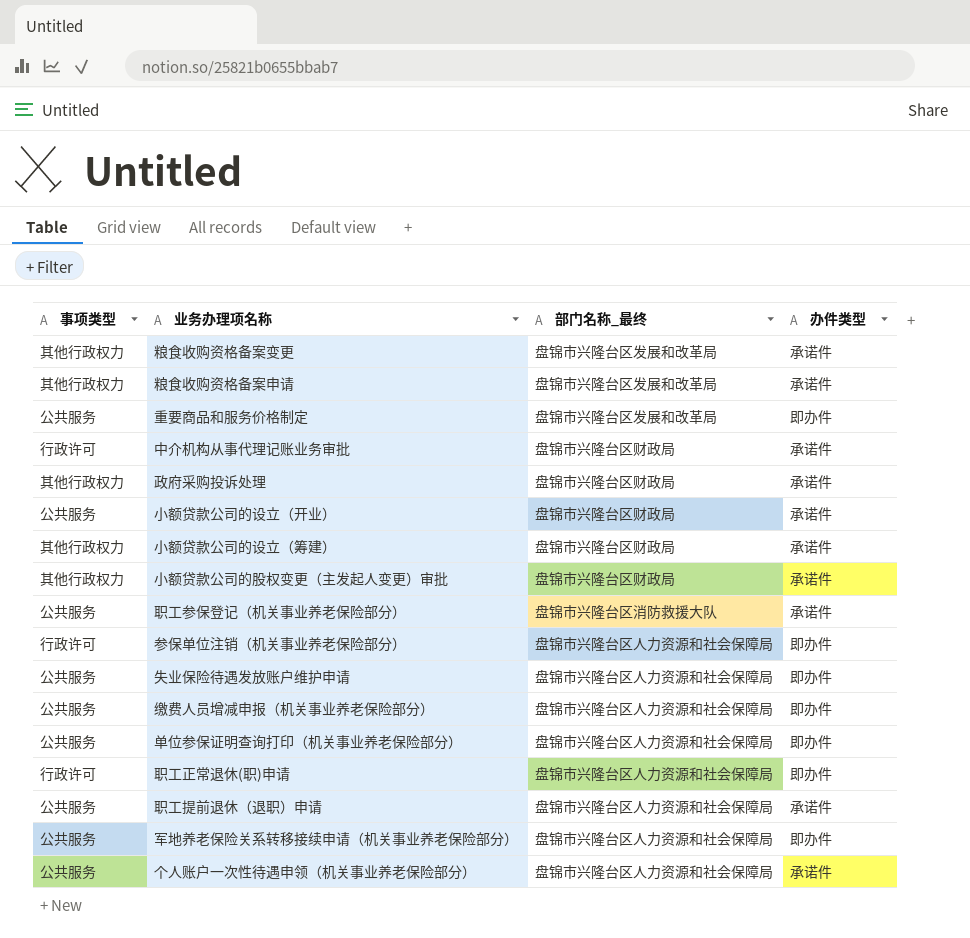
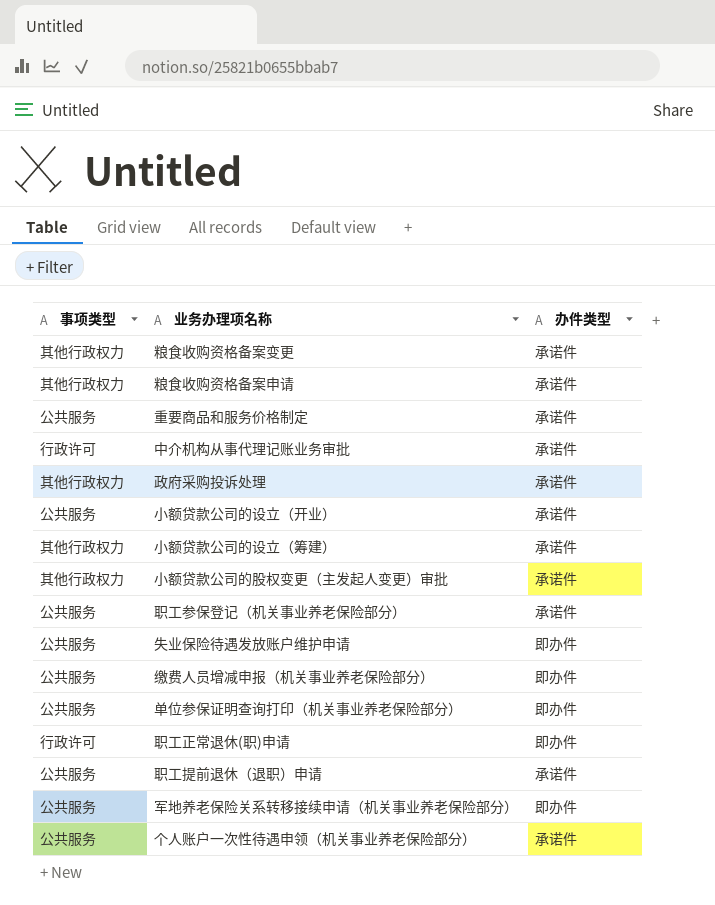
column 部门名称_最终 | position: 3 -> none
row 参保单位注销（机关事业养老保险部分）: 行政许可 | 盘锦市兴隆台区人力资源和社会保障局 | 即办件 -> none
重要商品和服务价格制定 | 办件类型: 即办件 -> 承诺件

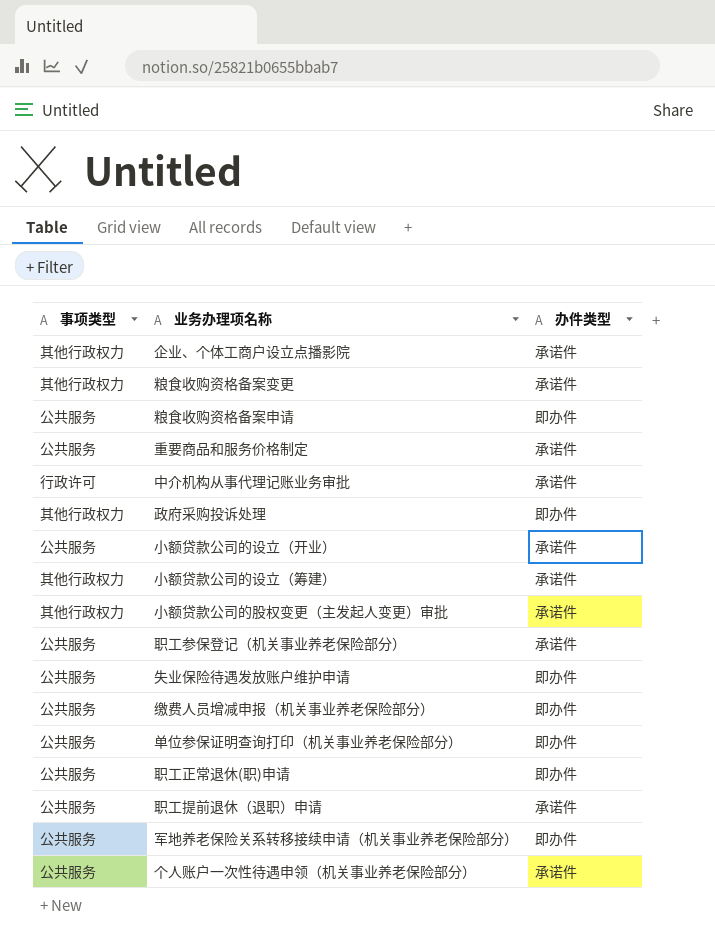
row 企业、个体工商户设立点播影院: none -> 其他行政权力 | 承诺件
粮食收购资格备案申请 | 事项类型: 其他行政权力 -> 公共服务
粮食收购资格备案申请 | 办件类型: 承诺件 -> 即办件
政府采购投诉处理 | 办件类型: 承诺件 -> 即办件
职工正常退休(职)申请 | 事项类型: 行政许可 -> 公共服务

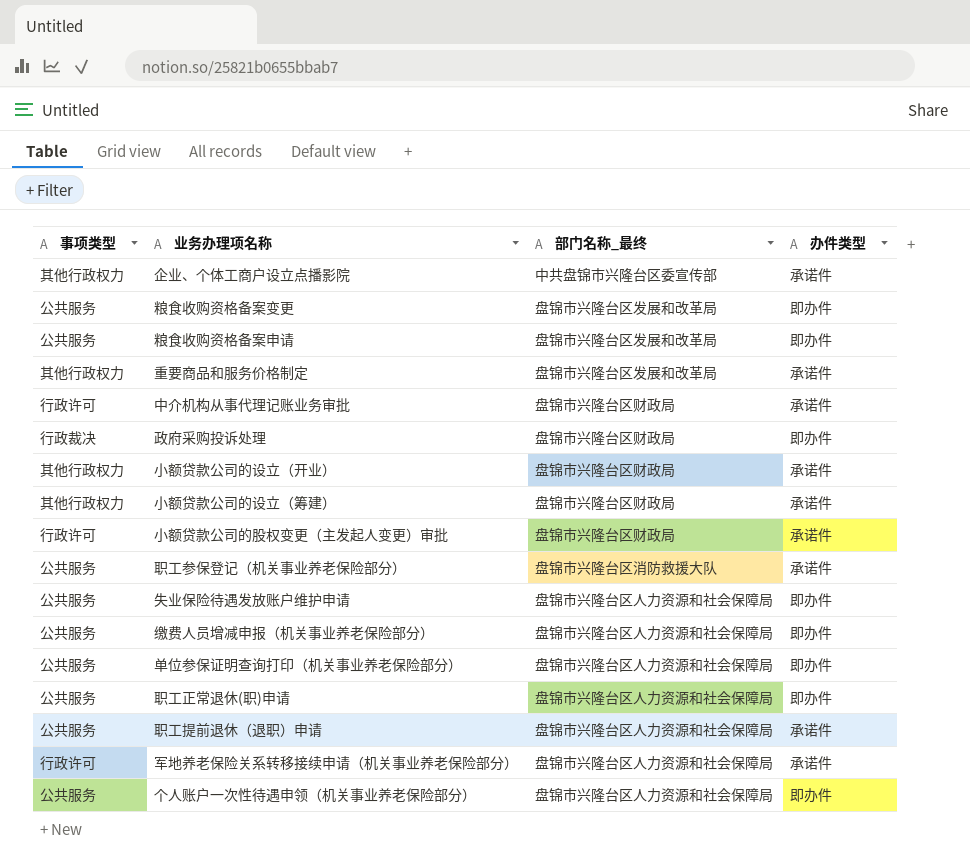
column 部门名称_最终 | position: none -> 3
粮食收购资格备案变更 | 事项类型: 其他行政权力 -> 公共服务
粮食收购资格备案变更 | 办件类型: 承诺件 -> 即办件
重要商品和服务价格制定 | 事项类型: 公共服务 -> 其他行政权力
政府采购投诉处理 | 事项类型: 其他行政权力 -> 行政裁决
小额贷款公司的设立（开业） | 事项类型: 公共服务 -> 其他行政权力
小额贷款公司的股权变更（主发起人变更）审批 | 事项类型: 其他行政权力 -> 行政许可
军地养老保险关系转移接续申请（机关事业养老保险部分） | 事项类型: 公共服务 -> 行政许可
军地养老保险关系转移接续申请（机关事业养老保险部分） | 办件类型: 即办件 -> 承诺件
个人账户一次性待遇申领（机关事业养老保险部分） | 办件类型: 承诺件 -> 即办件

